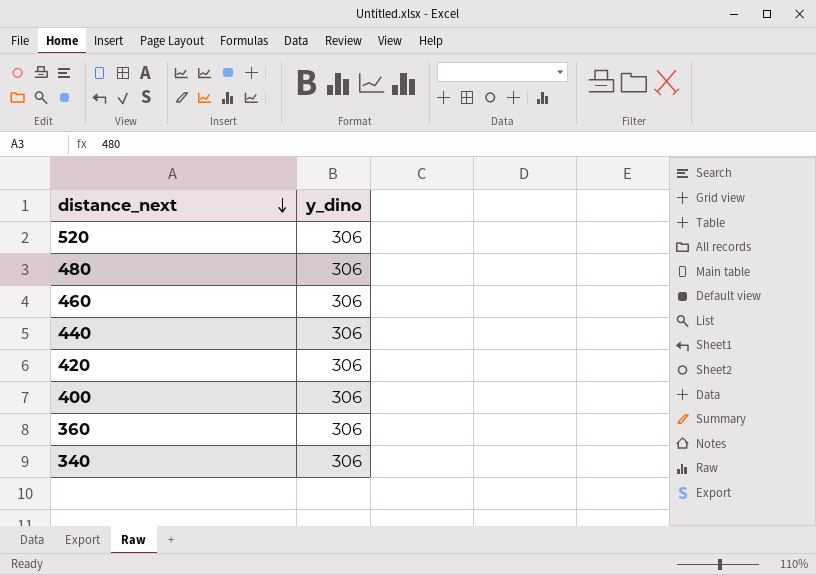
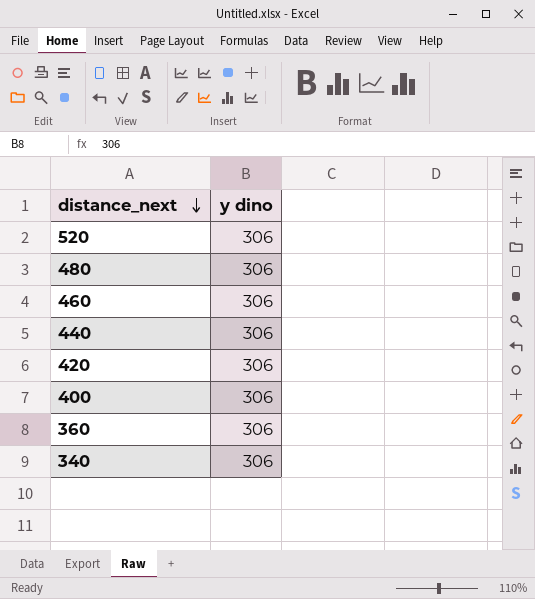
column name: y_dino -> y dino

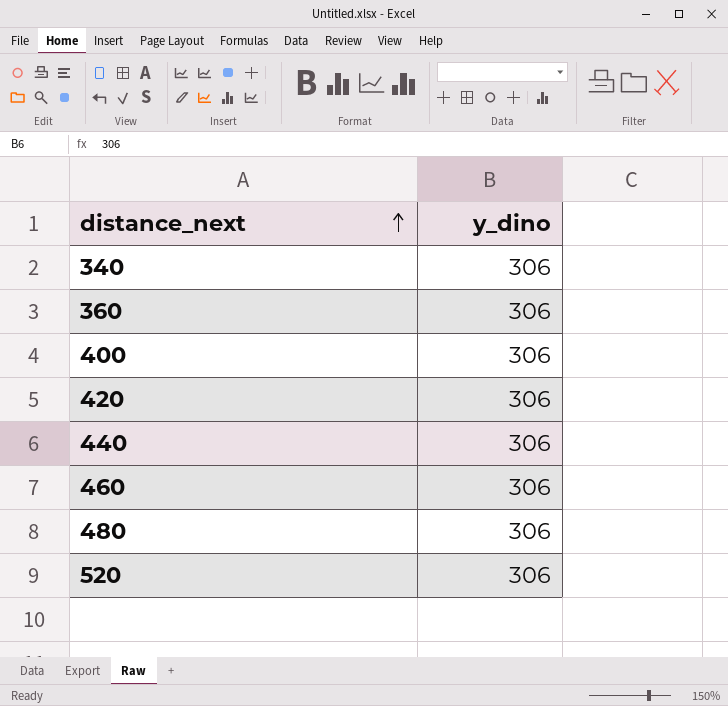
row order: distance_next descending -> distance_next ascending
column name: y dino -> y_dino

